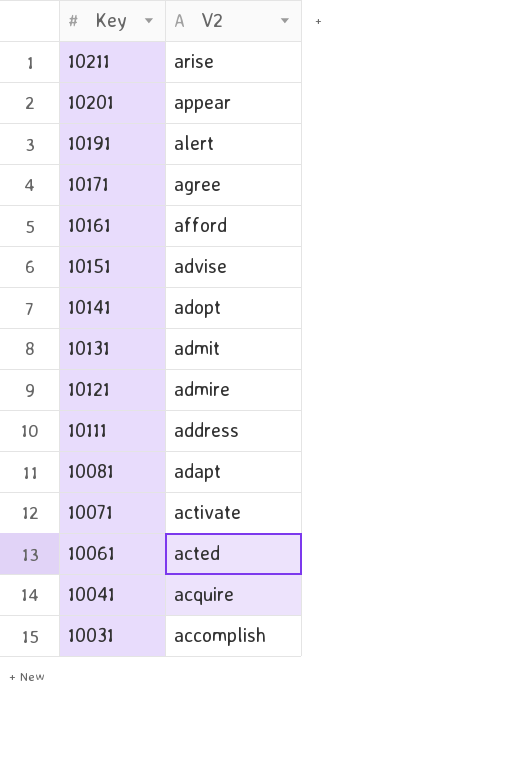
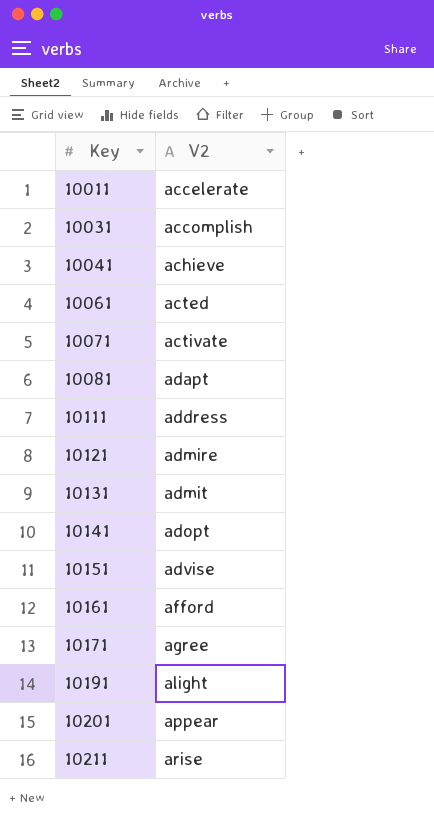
row order: Key descending -> Key ascending
row 10011: none -> accelerate
10041 | V2: acquire -> achieve
10191 | V2: alert -> alight

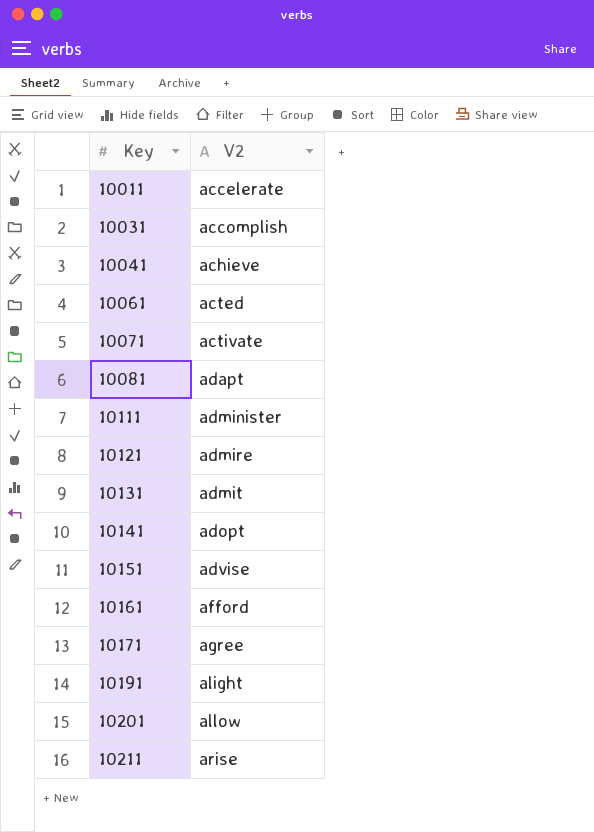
10111 | V2: address -> administer
10201 | V2: appear -> allow

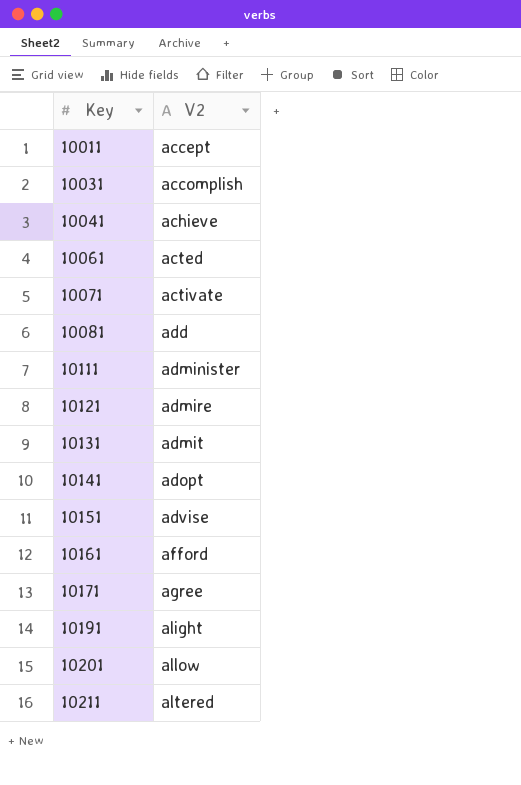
10011 | V2: accelerate -> accept
10081 | V2: adapt -> add
10211 | V2: arise -> altered

